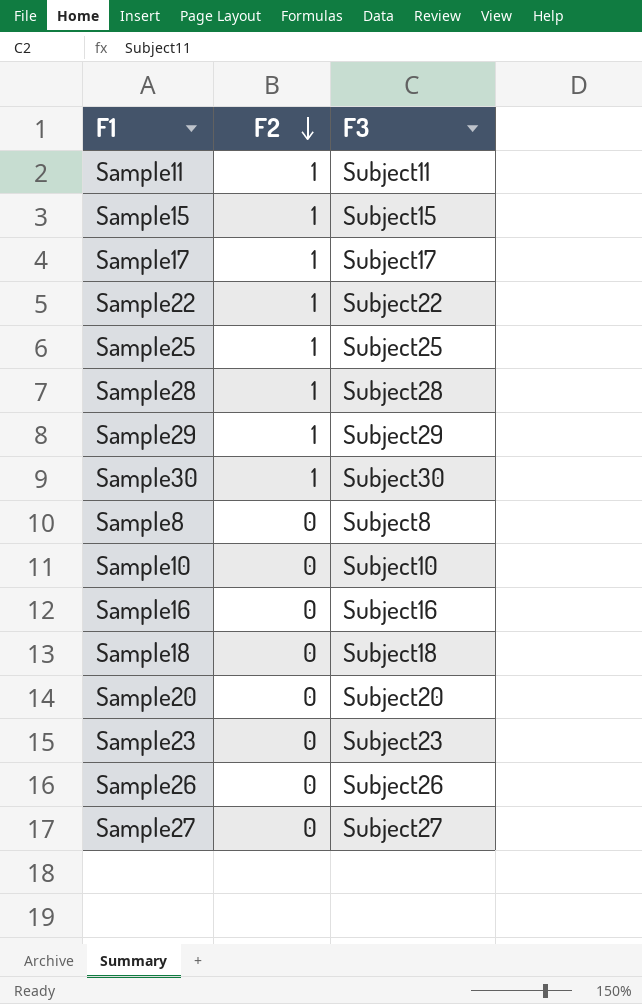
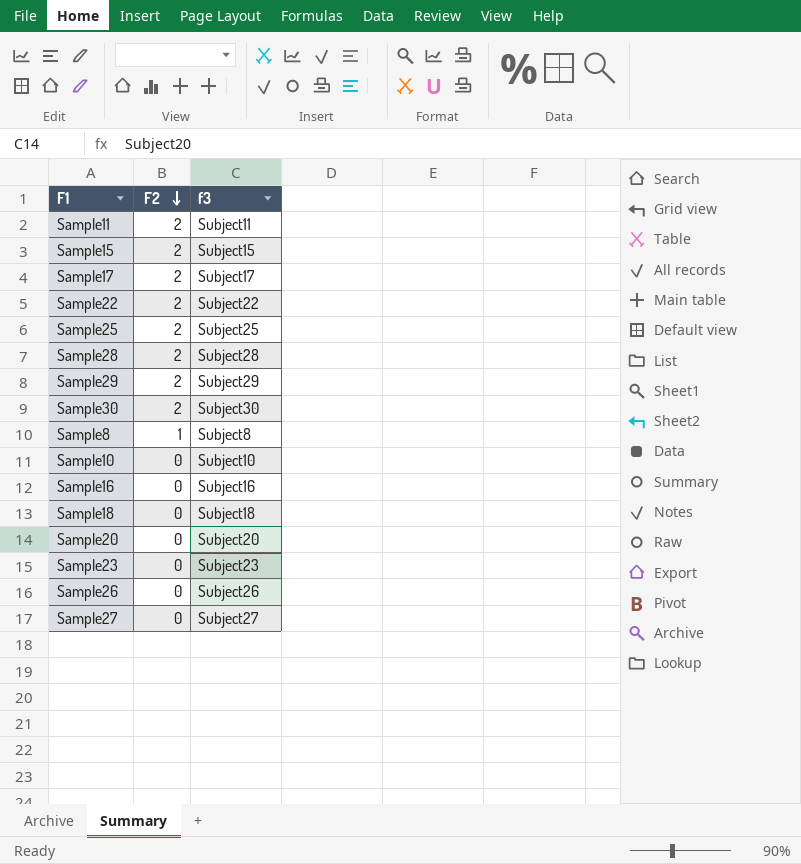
column name: F3 -> f3
Sample11 | F2: 1 -> 2
Sample15 | F2: 1 -> 2
Sample17 | F2: 1 -> 2
Sample22 | F2: 1 -> 2
Sample25 | F2: 1 -> 2
Sample28 | F2: 1 -> 2
Sample29 | F2: 1 -> 2
Sample30 | F2: 1 -> 2
Sample8 | F2: 0 -> 1

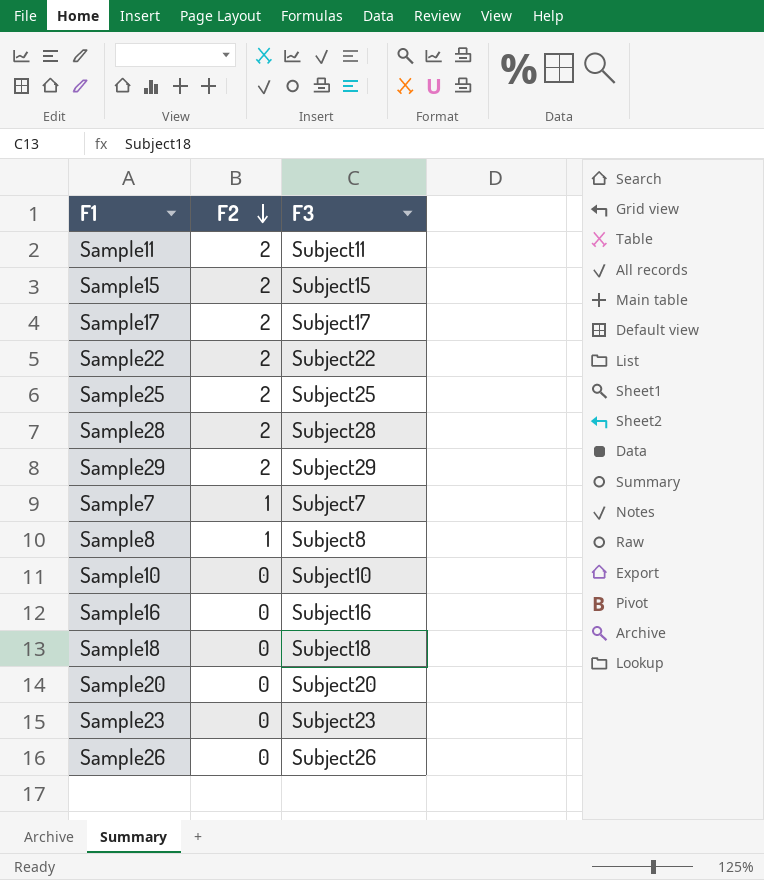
column name: f3 -> F3
row Sample30: 2 | Subject30 -> none
row Sample27: 0 | Subject27 -> none
row Sample7: none -> 1 | Subject7

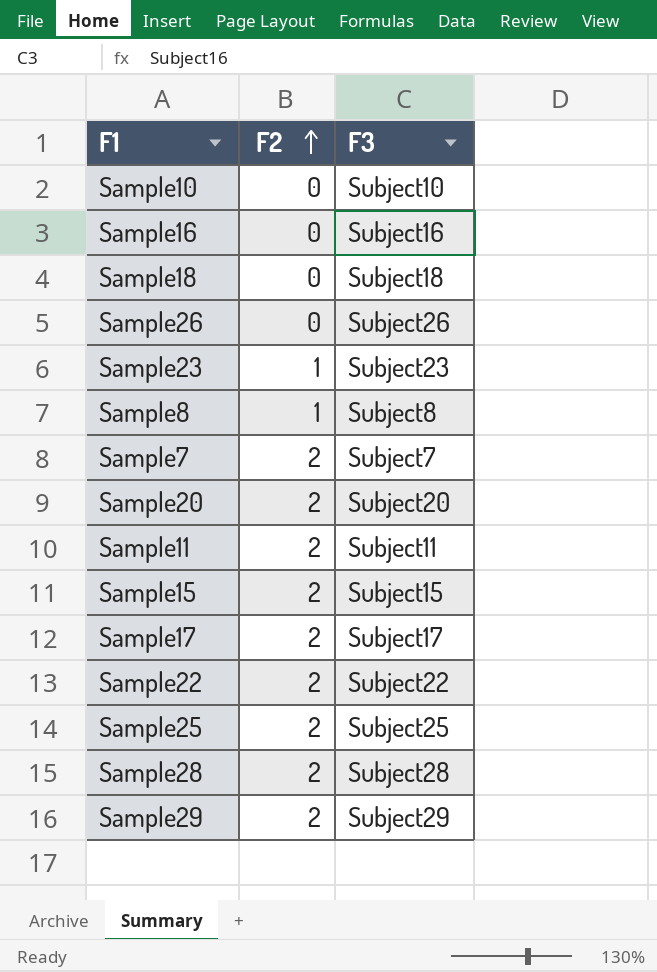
row order: F2 descending -> F2 ascending
Sample23 | F2: 0 -> 1
Sample7 | F2: 1 -> 2
Sample20 | F2: 0 -> 2

